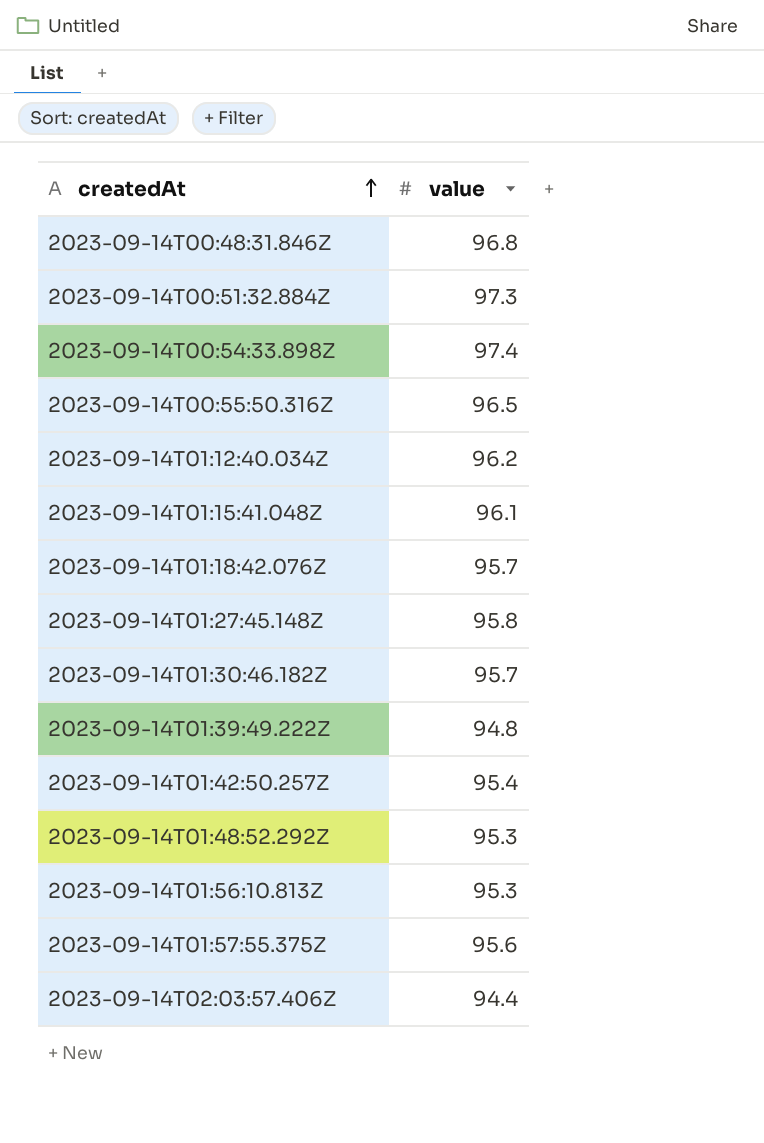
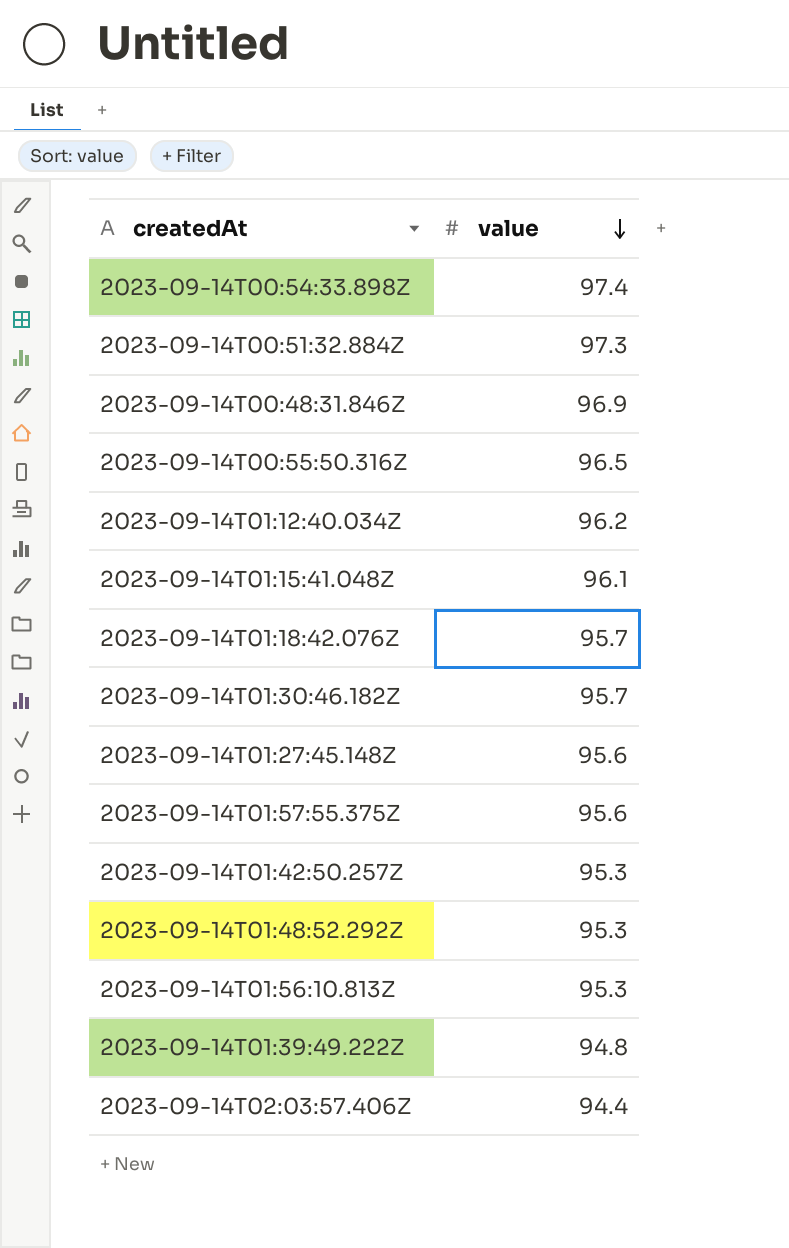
row order: createdAt ascending -> value descending
2023-09-14T00:48:31.846Z | value: 96.8 -> 96.9
2023-09-14T01:27:45.148Z | value: 95.8 -> 95.6
2023-09-14T01:42:50.257Z | value: 95.4 -> 95.3

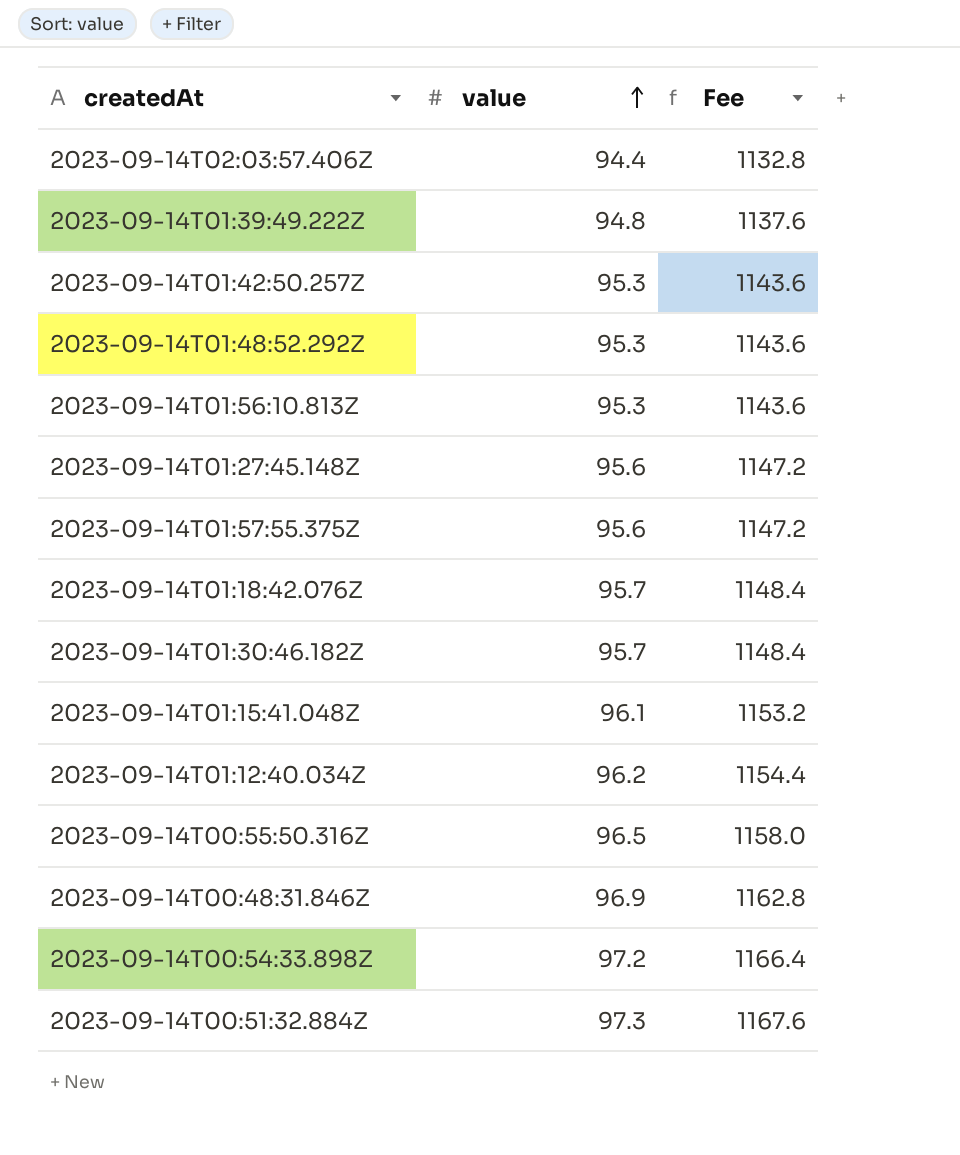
row order: value descending -> value ascending
column Fee | formula: none -> [value] * 12
2023-09-14T00:54:33.898Z | value: 97.4 -> 97.2

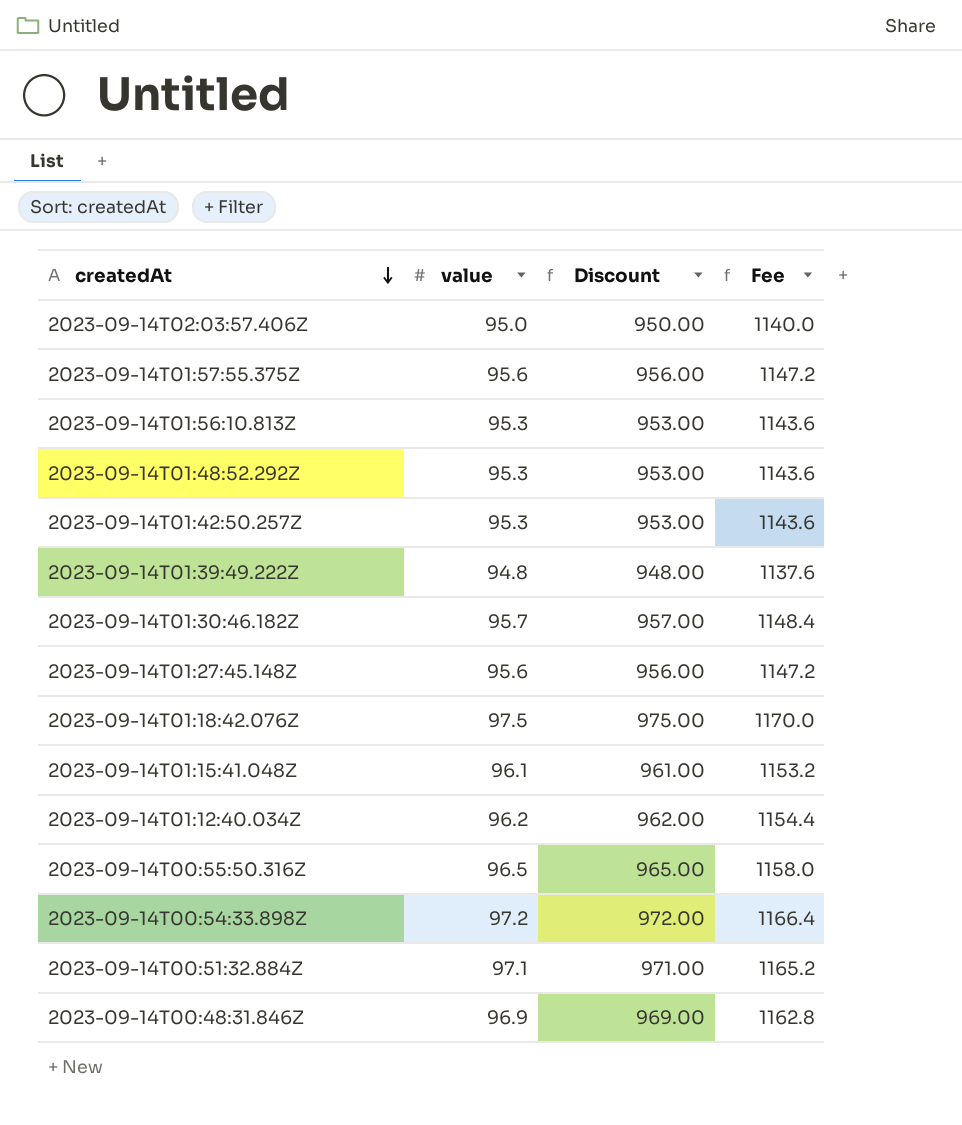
row order: value ascending -> createdAt descending
column Discount | formula: none -> [value] * 10
2023-09-14T02:03:57.406Z | value: 94.4 -> 95.0
2023-09-14T02:03:57.406Z | Fee: 1132.8 -> 1140.0
2023-09-14T01:18:42.076Z | value: 95.7 -> 97.5
2023-09-14T01:18:42.076Z | Fee: 1148.4 -> 1170.0
2023-09-14T00:51:32.884Z | value: 97.3 -> 97.1
2023-09-14T00:51:32.884Z | Fee: 1167.6 -> 1165.2

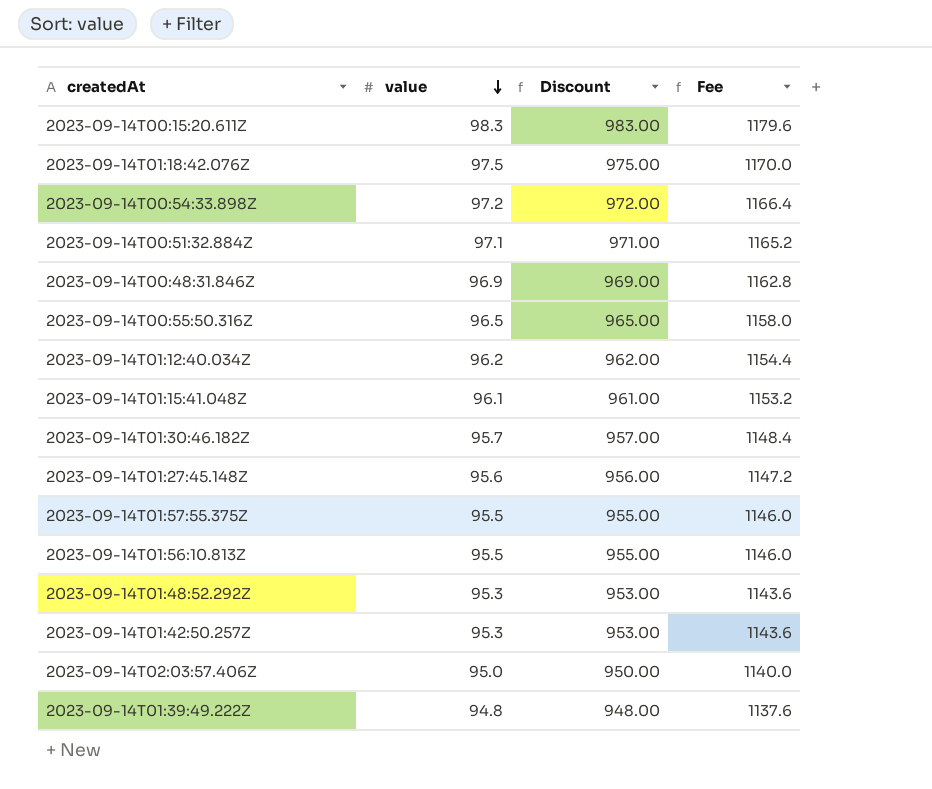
row order: createdAt descending -> value descending
row 2023-09-14T00:15:20.611Z: none -> 98.3 | 983.00 | 1179.6
2023-09-14T01:57:55.375Z | value: 95.6 -> 95.5
2023-09-14T01:57:55.375Z | Discount: 956.00 -> 955.00
2023-09-14T01:57:55.375Z | Fee: 1147.2 -> 1146.0
2023-09-14T01:56:10.813Z | value: 95.3 -> 95.5
2023-09-14T01:56:10.813Z | Discount: 953.00 -> 955.00
2023-09-14T01:56:10.813Z | Fee: 1143.6 -> 1146.0

